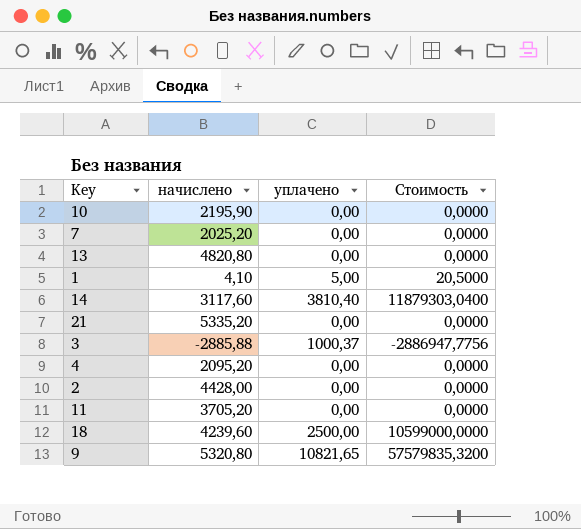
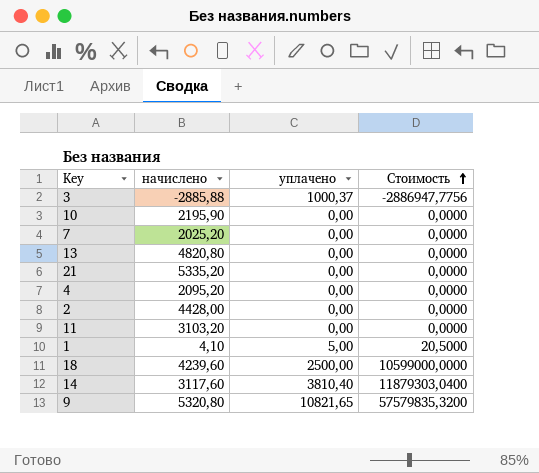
row order: none -> Стоимость ascending
11 | начислено: 3705,20 -> 3103,20

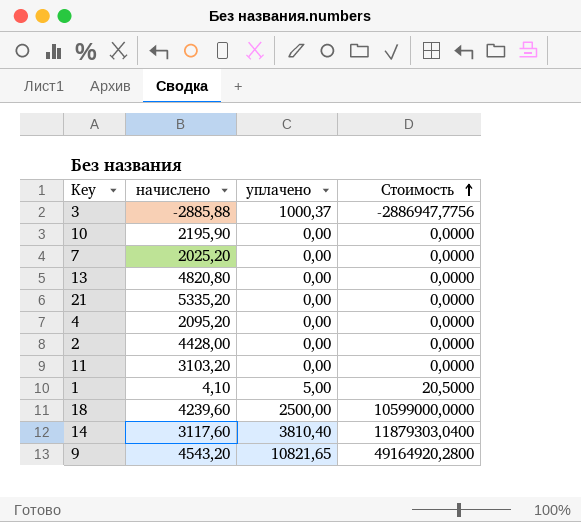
9 | начислено: 5320,80 -> 4543,20
9 | Стоимость: 57579835,3200 -> 49164920,2800

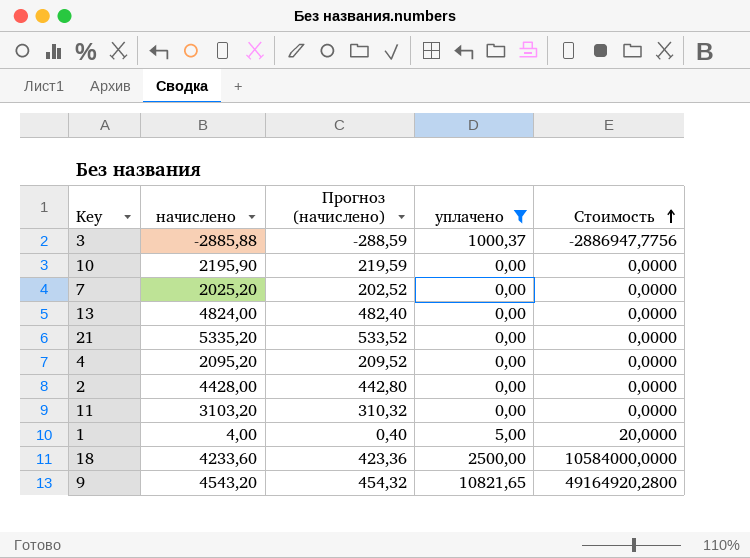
filter: none -> уплачено != 3810,40
column Прогноз (начислено) | formula: none -> [начислено] * 0,1
13 | начислено: 4820,80 -> 4824,00
1 | начислено: 4,10 -> 4,00
1 | Стоимость: 20,5000 -> 20,0000
18 | начислено: 4239,60 -> 4233,60
18 | Стоимость: 10599000,0000 -> 10584000,0000

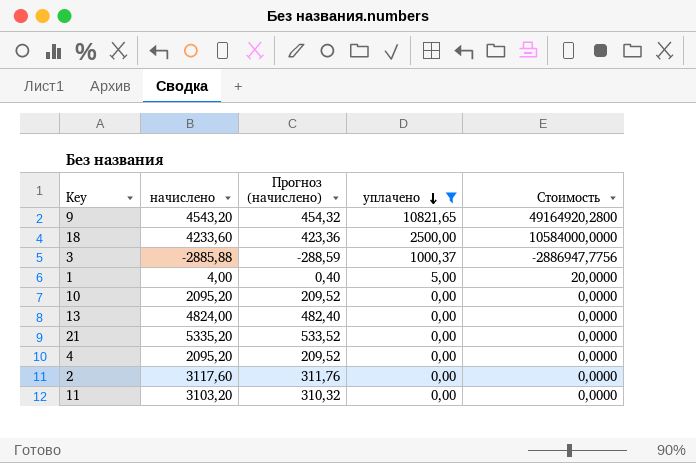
row order: Стоимость ascending -> уплачено descending
row 7: 2025,20 | 202,52 | 0,00 | 0,0000 -> none
10 | начислено: 2195,90 -> 2095,20
10 | Прогноз (начислено): 219,59 -> 209,52
2 | начислено: 4428,00 -> 3117,60
2 | Прогноз (начислено): 442,80 -> 311,76

